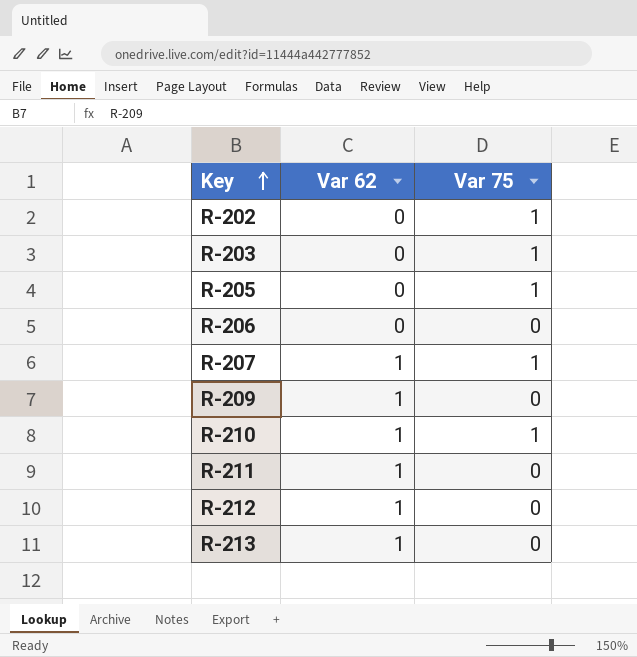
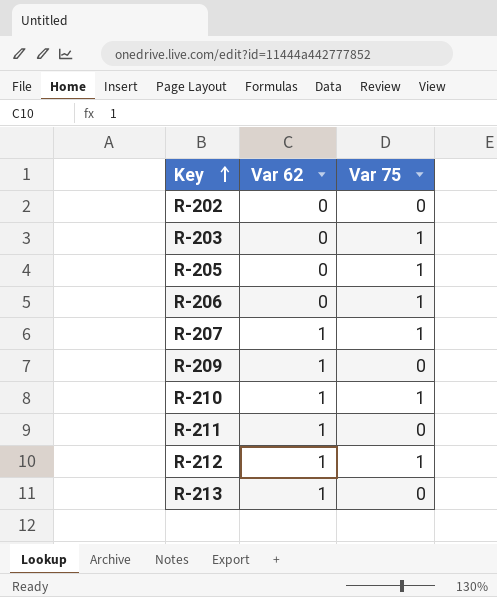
R-202 | Var 75: 1 -> 0
R-206 | Var 75: 0 -> 1
R-212 | Var 75: 0 -> 1

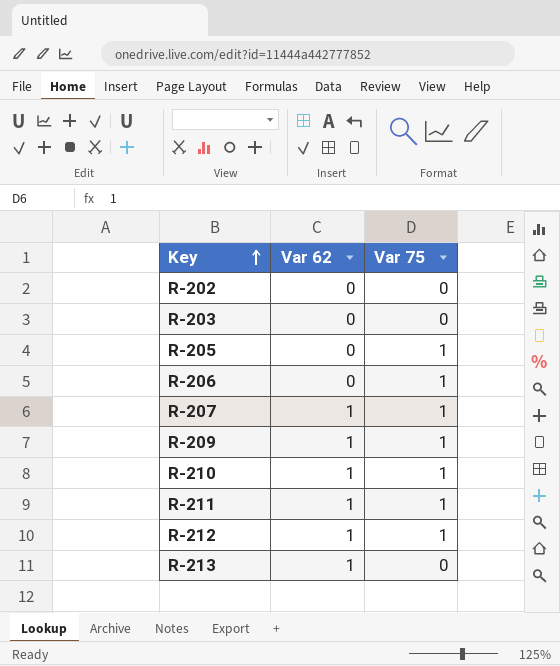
R-203 | Var 75: 1 -> 0
R-209 | Var 75: 0 -> 1
R-211 | Var 75: 0 -> 1

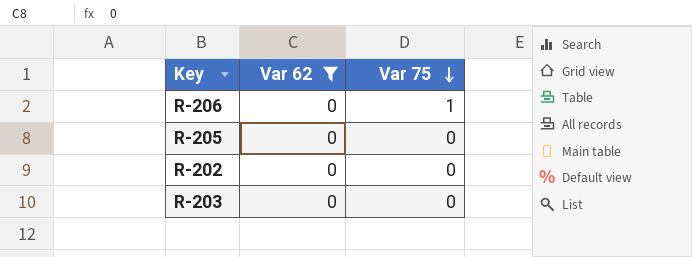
filter: none -> Var 62 = 0
row order: Key ascending -> Var 75 descending
R-205 | Var 75: 1 -> 0

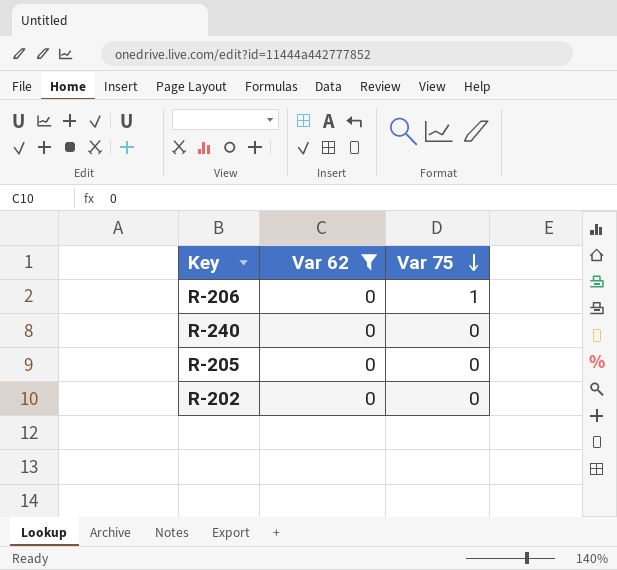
row R-203: 0 | 0 -> none
row R-240: none -> 0 | 0

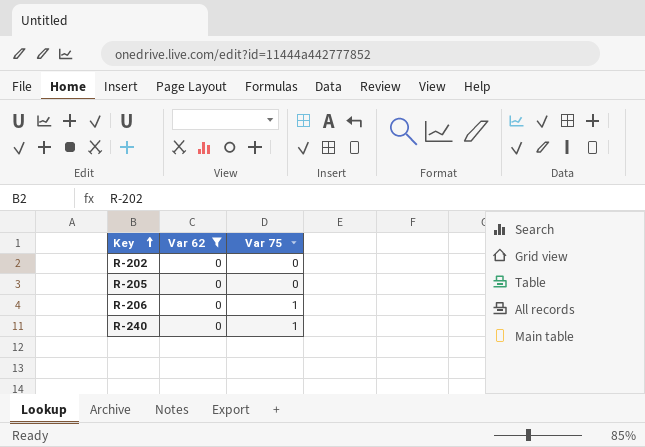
row order: Var 75 descending -> Key ascending
R-240 | Var 75: 0 -> 1

